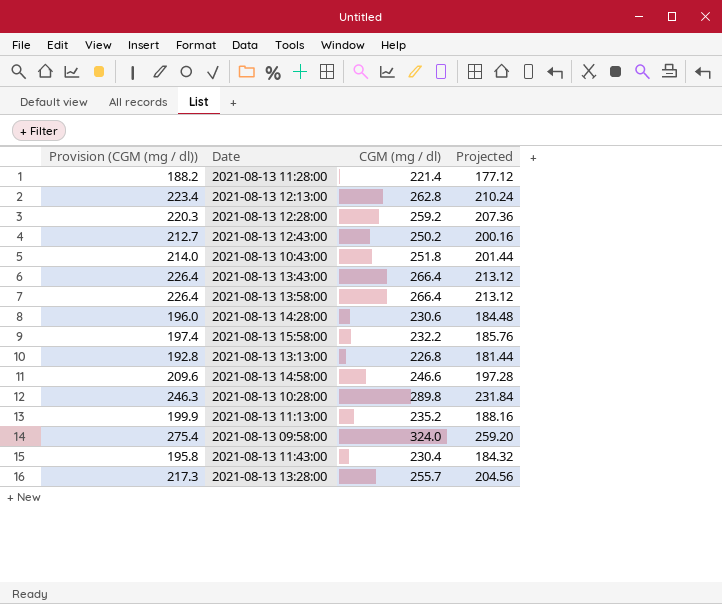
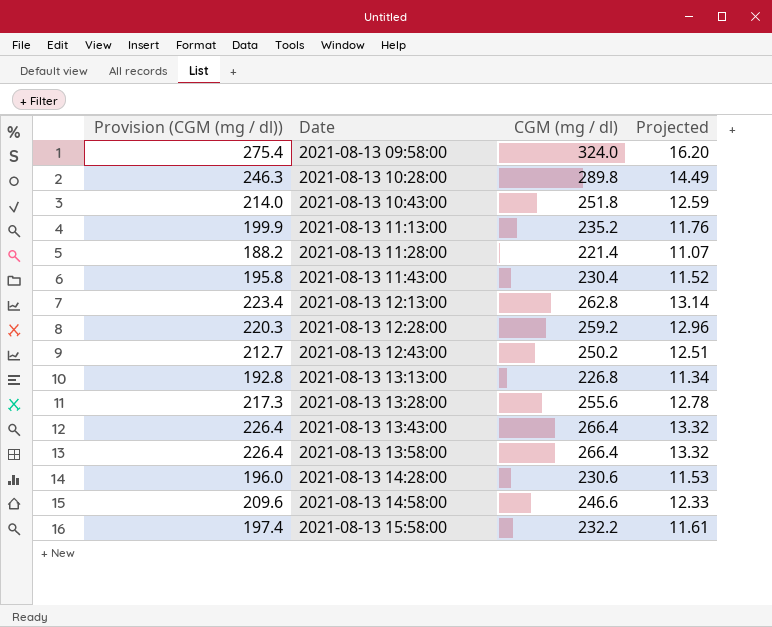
row order: none -> Date ascending
column Projected | formula: [CGM (mg / dl)] * 0.8 -> [CGM (mg / dl)] * 0.05
2021-08-13 13:28:00 | CGM (mg / dl): 255.7 -> 255.6

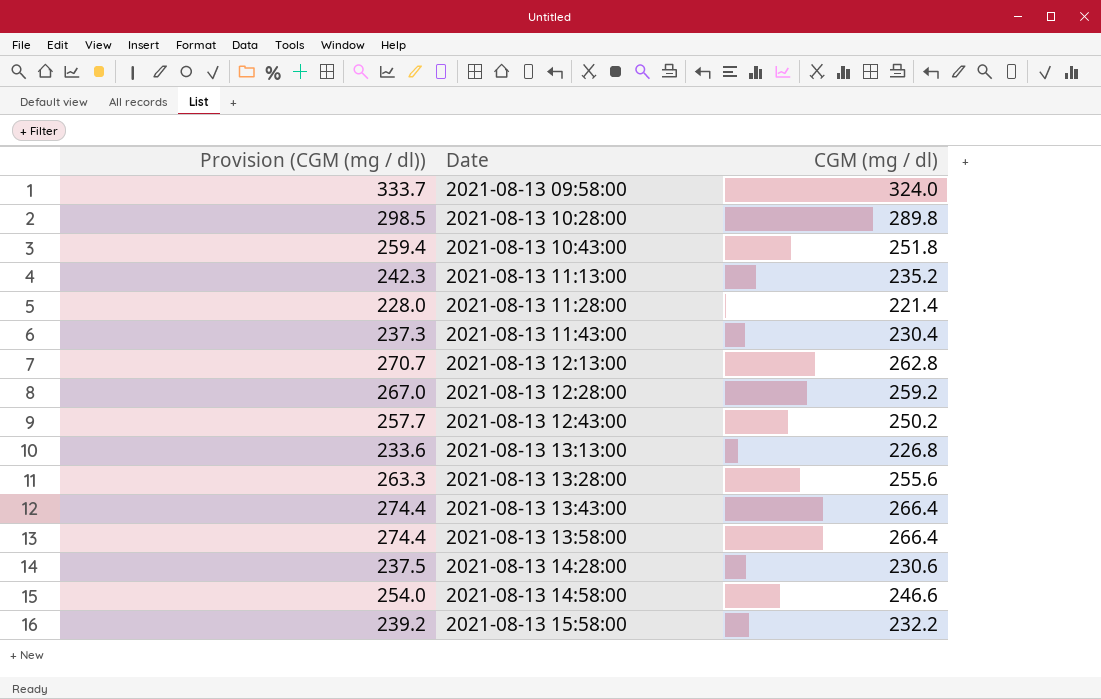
column Projected | formula: [CGM (mg / dl)] * 0.05 -> none
column Provision (CGM (mg / dl)) | formula: [CGM (mg / dl)] * 0.85 -> [CGM (mg / dl)] * 1.03

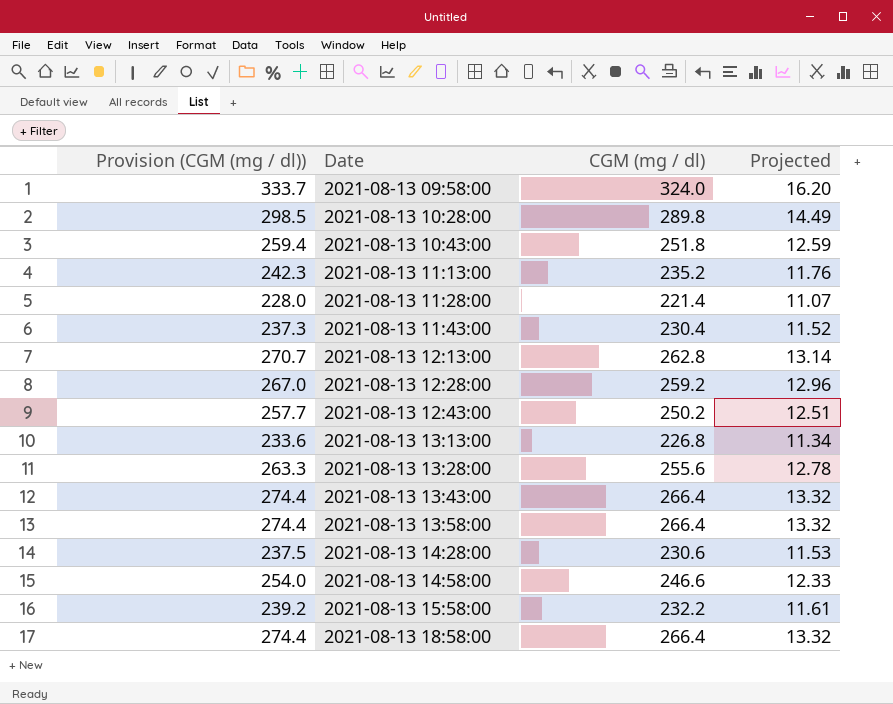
column Projected | formula: none -> [CGM (mg / dl)] * 0.05
row 2021-08-13 18:58:00: none -> 274.4 | 266.4 | 13.32

